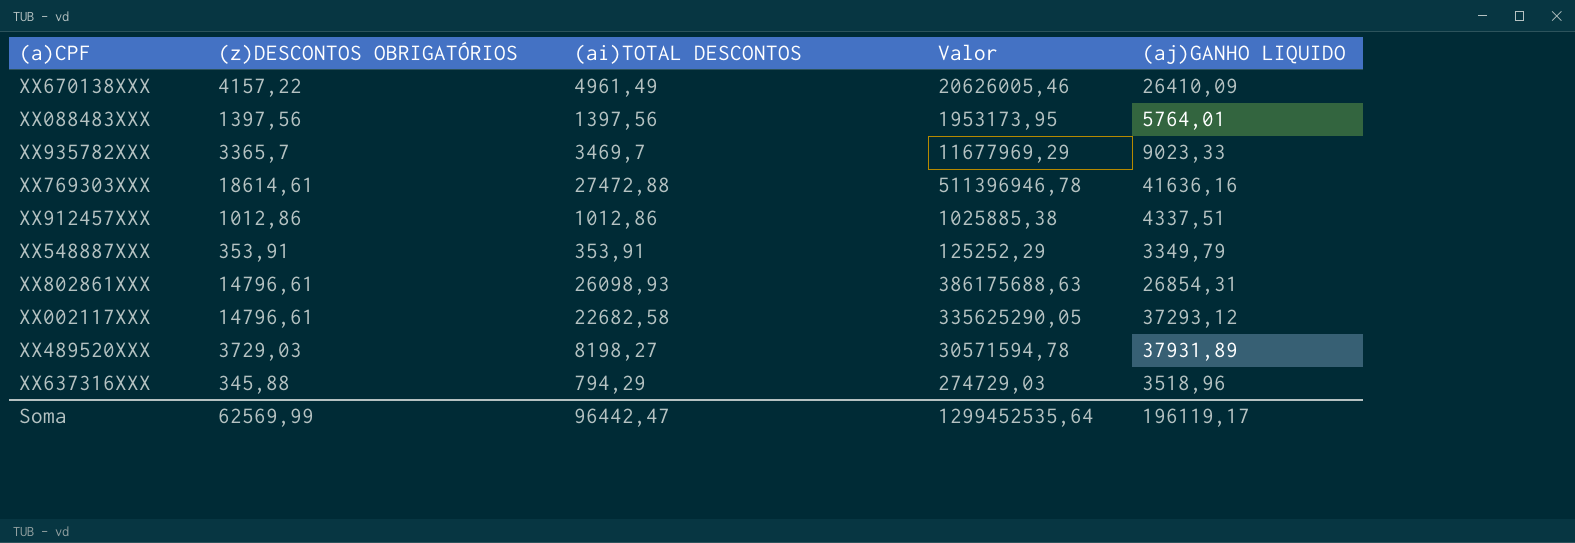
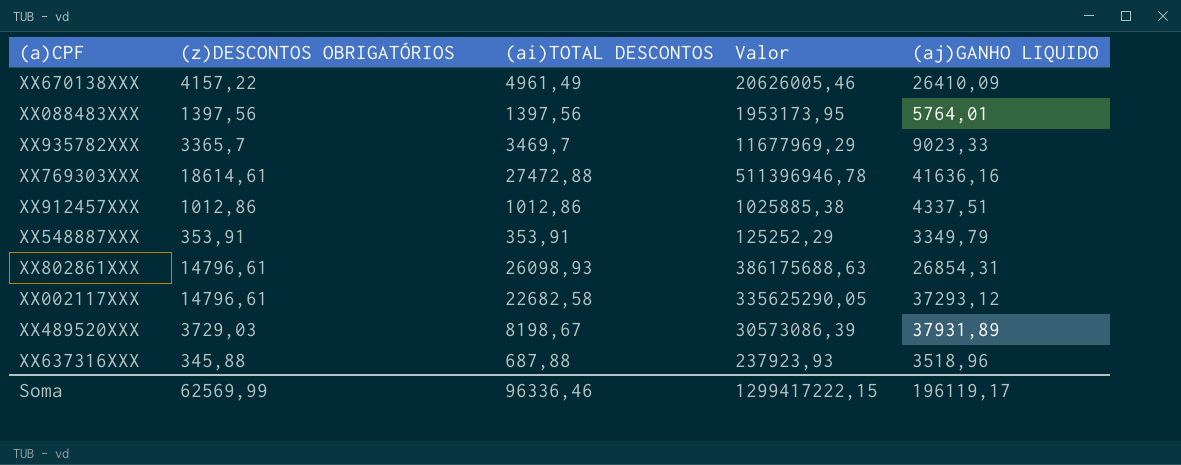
XX489520XXX | (ai)TOTAL DESCONTOS: 8198,27 -> 8198,67
XX489520XXX | Valor: 30571594,78 -> 30573086,39
XX637316XXX | (ai)TOTAL DESCONTOS: 794,29 -> 687,88
XX637316XXX | Valor: 274729,03 -> 237923,93
Soma | (ai)TOTAL DESCONTOS: 96442,47 -> 96336,46
Soma | Valor: 1299452535,64 -> 1299417222,15

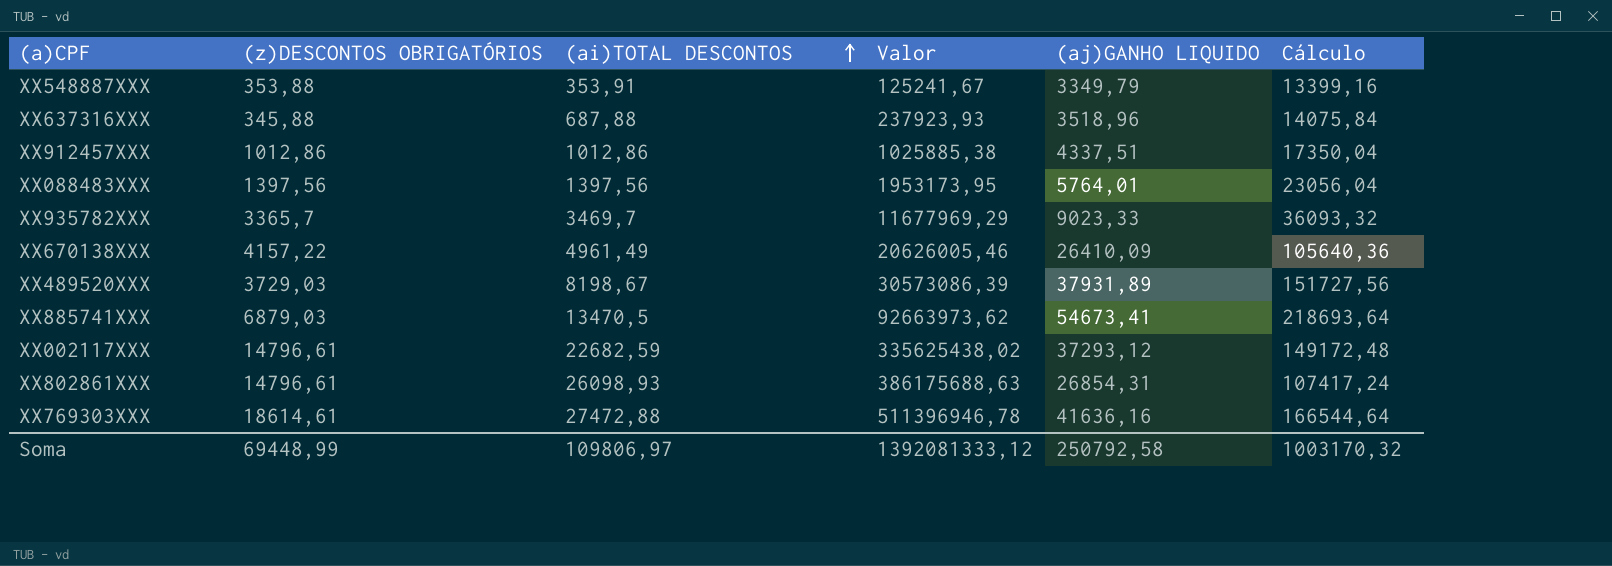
row order: none -> (ai)TOTAL DESCONTOS ascending
column Cálculo | formula: none -> [(aj)GANHO LIQUIDO] * 4
XX548887XXX | (z)DESCONTOS OBRIGATÓRIOS: 353,91 -> 353,88
XX548887XXX | Valor: 125252,29 -> 125241,67
row XX885741XXX: none -> 6879,03 | 13470,5 | 92663973,62 | 54673,41 | 218693,64
XX002117XXX | (ai)TOTAL DESCONTOS: 22682,58 -> 22682,59
XX002117XXX | Valor: 335625290,05 -> 335625438,02
Soma | (z)DESCONTOS OBRIGATÓRIOS: 62569,99 -> 69448,99
Soma | (ai)TOTAL DESCONTOS: 96336,46 -> 109806,97
Soma | Valor: 1299417222,15 -> 1392081333,12
Soma | (aj)GANHO LIQUIDO: 196119,17 -> 250792,58

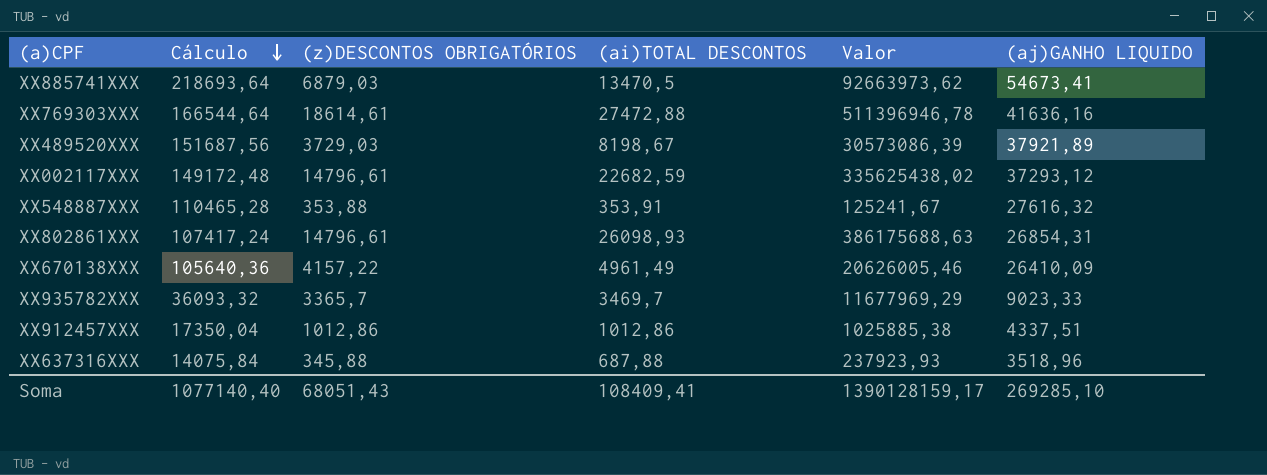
row order: (ai)TOTAL DESCONTOS ascending -> Cálculo descending
column Cálculo | position: 6 -> 2
row XX088483XXX: 1397,56 | 1397,56 | 1953173,95 | 5764,01 | 23056,04 -> none
XX489520XXX | Cálculo: 151727,56 -> 151687,56
XX489520XXX | (aj)GANHO LIQUIDO: 37931,89 -> 37921,89
XX548887XXX | Cálculo: 13399,16 -> 110465,28
XX548887XXX | (aj)GANHO LIQUIDO: 3349,79 -> 27616,32
Soma | Cálculo: 1003170,32 -> 1077140,40
Soma | (z)DESCONTOS OBRIGATÓRIOS: 69448,99 -> 68051,43
Soma | (ai)TOTAL DESCONTOS: 109806,97 -> 108409,41
Soma | Valor: 1392081333,12 -> 1390128159,17
Soma | (aj)GANHO LIQUIDO: 250792,58 -> 269285,10

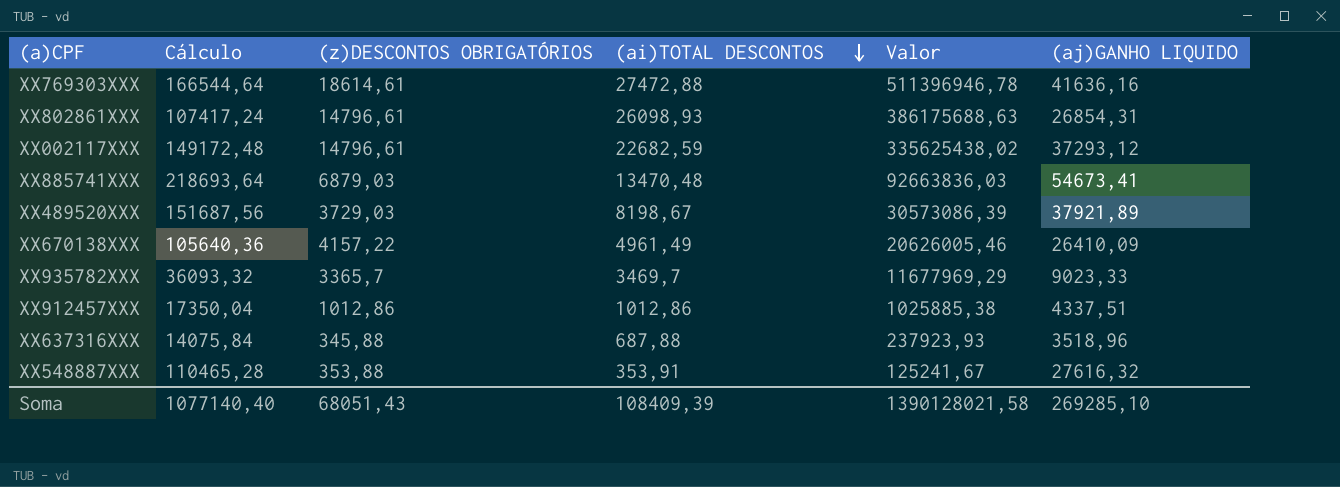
row order: Cálculo descending -> (ai)TOTAL DESCONTOS descending
XX885741XXX | (ai)TOTAL DESCONTOS: 13470,5 -> 13470,48
XX885741XXX | Valor: 92663973,62 -> 92663836,03
Soma | (ai)TOTAL DESCONTOS: 108409,41 -> 108409,39
Soma | Valor: 1390128159,17 -> 1390128021,58

